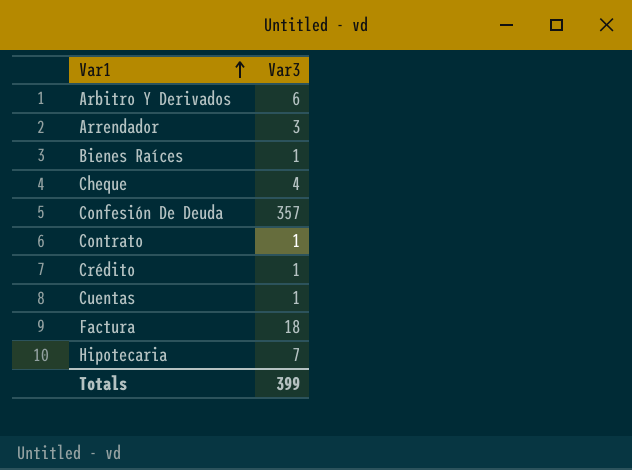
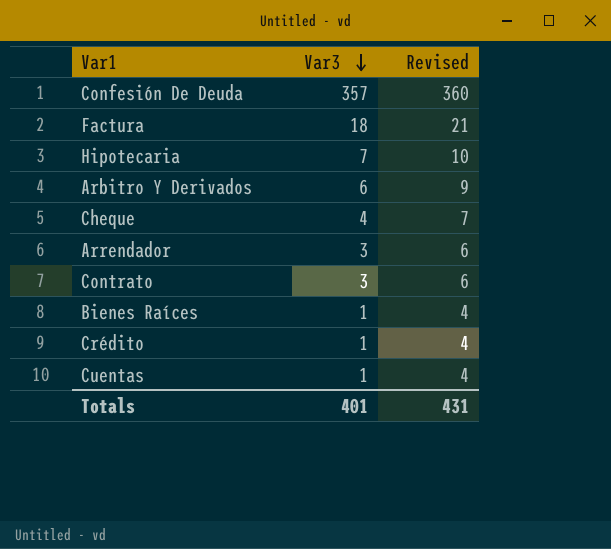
row order: Var1 ascending -> Var3 descending
column Revised | formula: none -> [Var3] + 3
Contrato | Var3: 1 -> 3
Totals | Var3: 399 -> 401

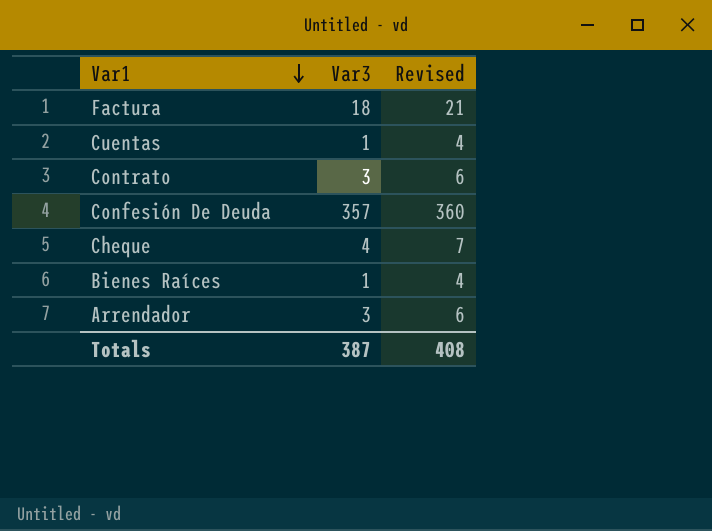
row order: Var3 descending -> Var1 descending
row Hipotecaria: 7 | 10 -> none
row Arbitro Y Derivados: 6 | 9 -> none
row Crédito: 1 | 4 -> none
Totals | Var3: 401 -> 387
Totals | Revised: 431 -> 408

